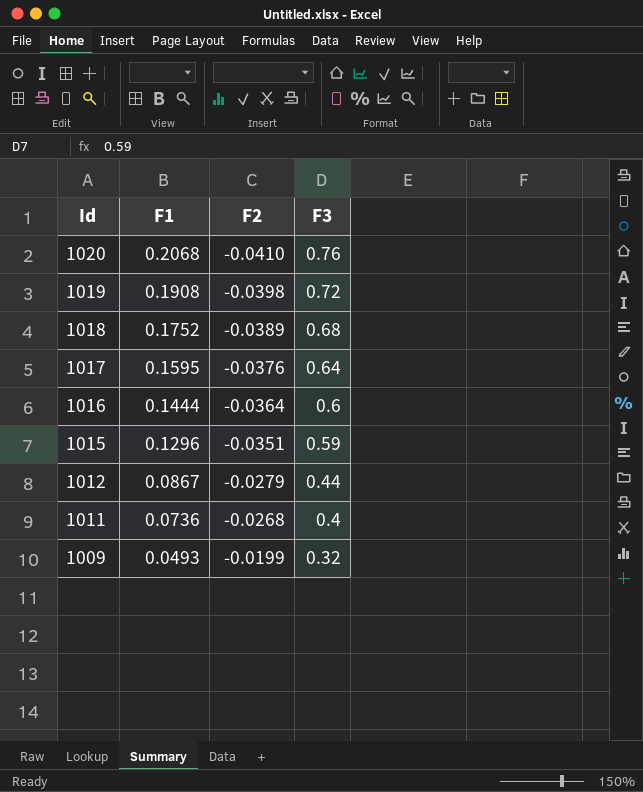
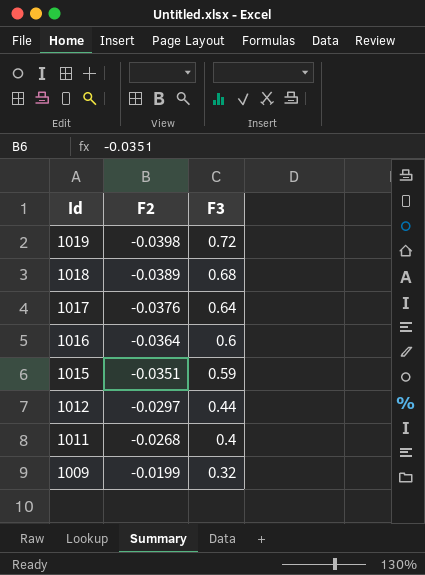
column F1 | position: 2 -> none
row 1020: 0.2068 | -0.0410 | 0.76 -> none
1012 | F2: -0.0279 -> -0.0297

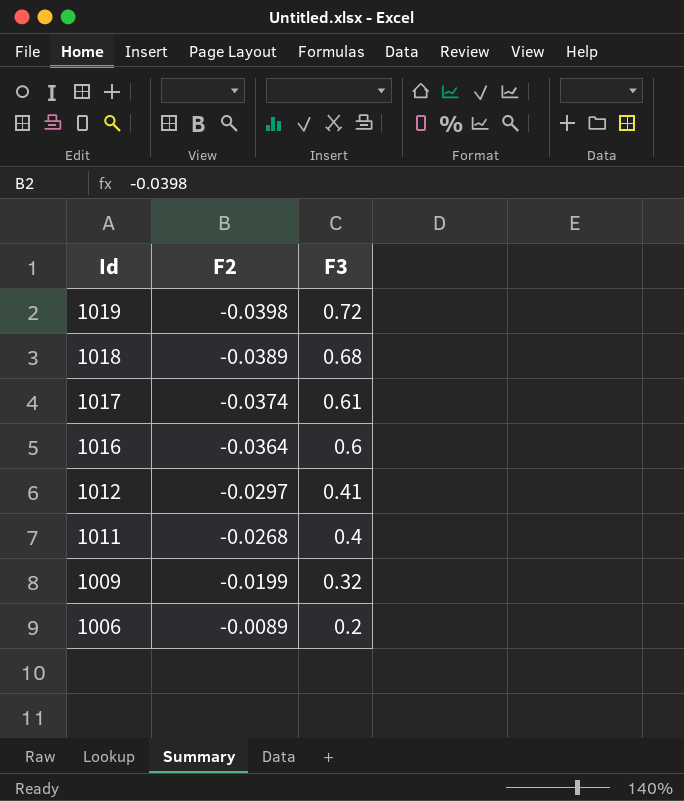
row 1015: -0.0351 | 0.59 -> none
1017 | F2: -0.0376 -> -0.0374
1017 | F3: 0.64 -> 0.61
1012 | F3: 0.44 -> 0.41
row 1006: none -> -0.0089 | 0.2

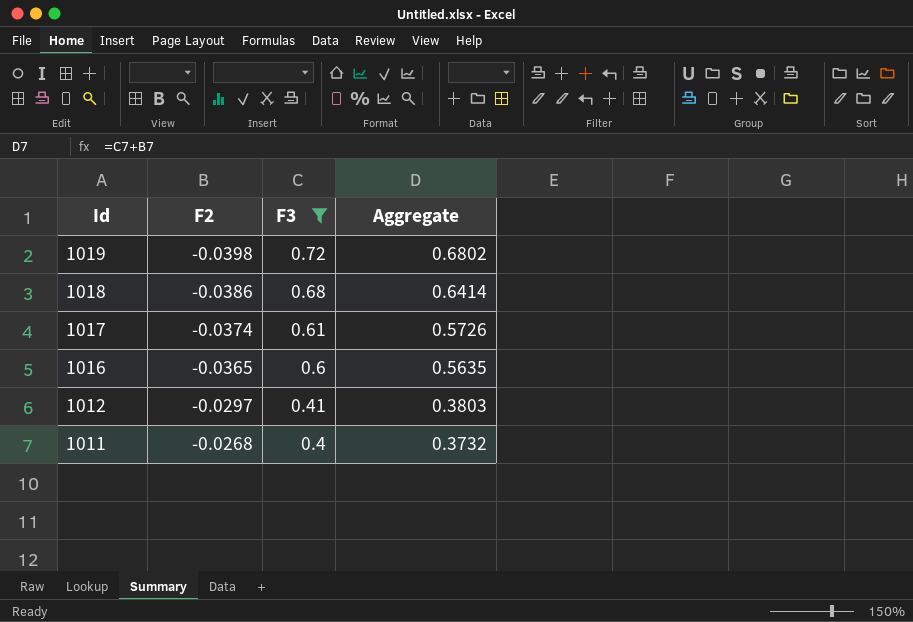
filter: none -> F3 >= 0.4
column Aggregate | formula: none -> [F2] + [F3]
1018 | F2: -0.0389 -> -0.0386
1016 | F2: -0.0364 -> -0.0365

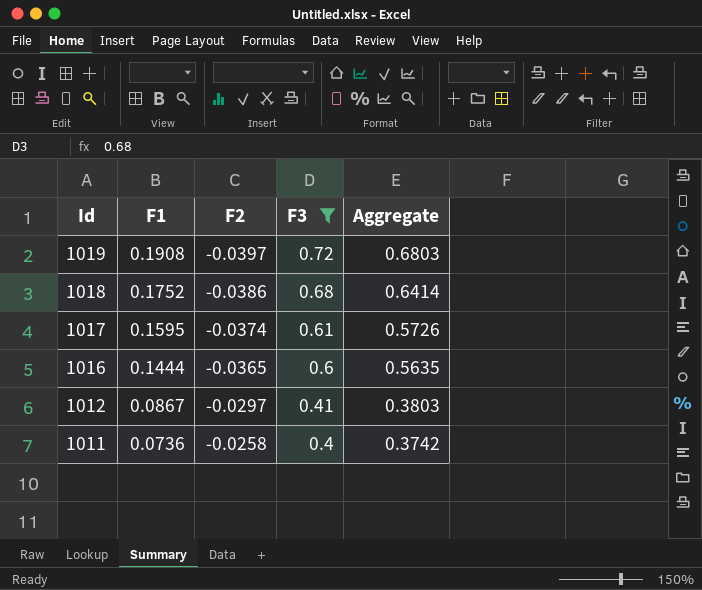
column F1 | position: none -> 2
1019 | F2: -0.0398 -> -0.0397
1019 | Aggregate: 0.6802 -> 0.6803
1011 | F2: -0.0268 -> -0.0258
1011 | Aggregate: 0.3732 -> 0.3742

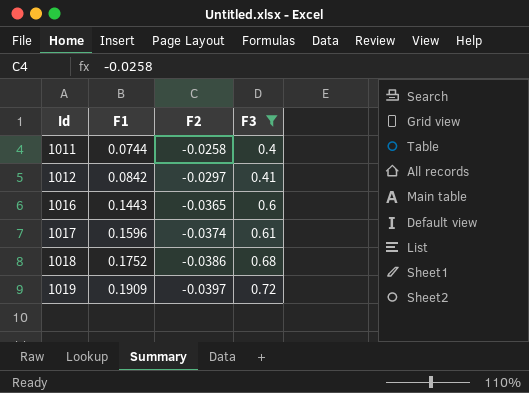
row order: Id descending -> Id ascending
column Aggregate | formula: [F2] + [F3] -> none
1011 | F1: 0.0736 -> 0.0744
1012 | F1: 0.0867 -> 0.0842
1016 | F1: 0.1444 -> 0.1443
1017 | F1: 0.1595 -> 0.1596
1019 | F1: 0.1908 -> 0.1909

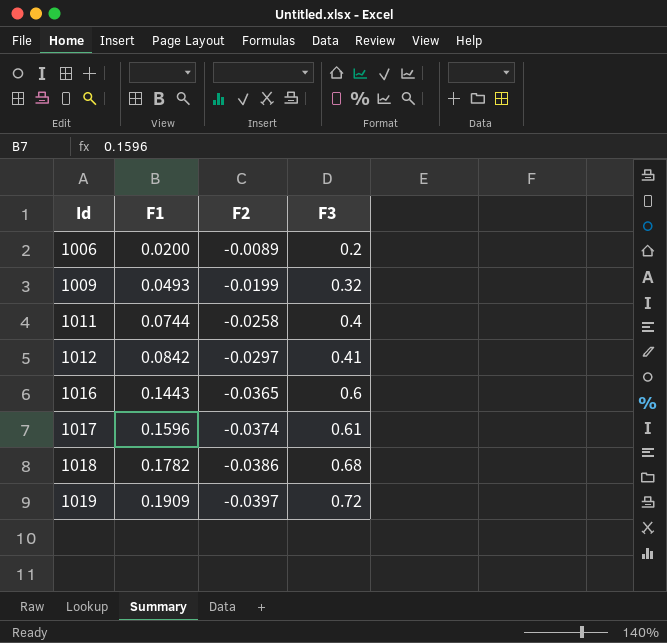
filter: F3 >= 0.4 -> none
1018 | F1: 0.1752 -> 0.1782

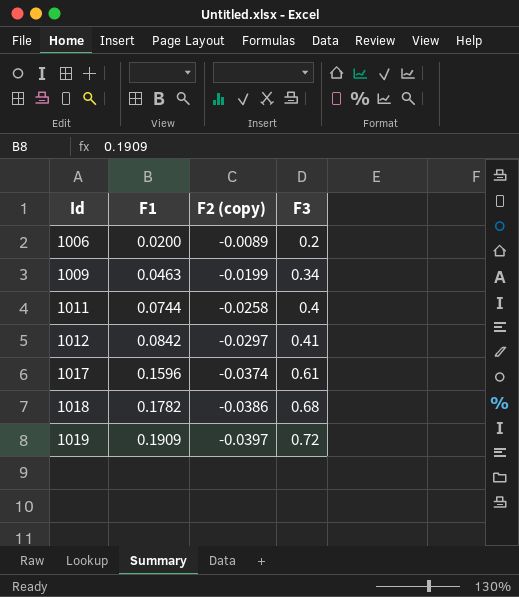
column name: F2 -> F2 (copy)
row 1016: 0.1443 | -0.0365 | 0.6 -> none
1009 | F1: 0.0493 -> 0.0463
1009 | F3: 0.32 -> 0.34

